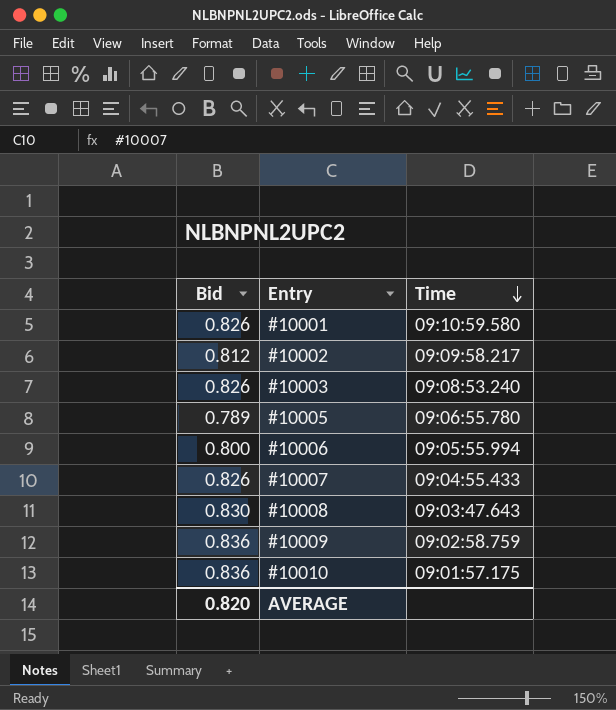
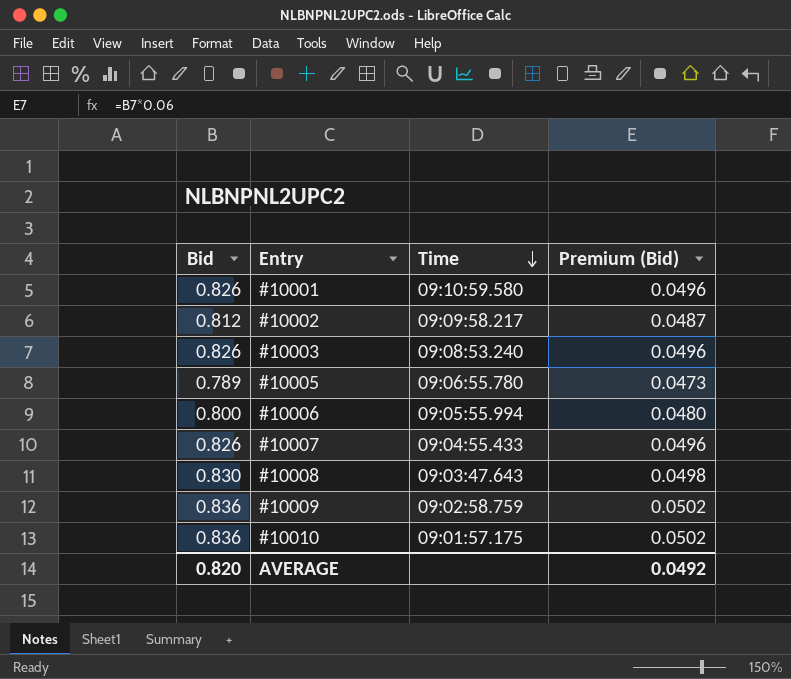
column Premium (Bid) | formula: none -> [Bid] * 0.06

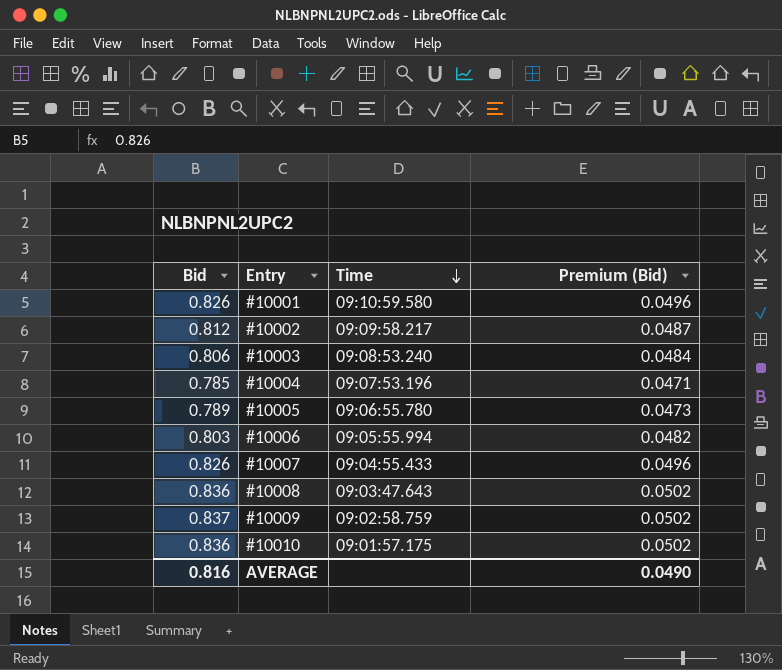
#10003 | Bid: 0.826 -> 0.806
#10003 | Premium (Bid): 0.0496 -> 0.0484
row #10004: none -> 0.785 | 09:07:53.196 | 0.0471
#10006 | Bid: 0.800 -> 0.803
#10006 | Premium (Bid): 0.0480 -> 0.0482
#10008 | Bid: 0.830 -> 0.836
#10008 | Premium (Bid): 0.0498 -> 0.0502
#10009 | Bid: 0.836 -> 0.837
AVERAGE | Bid: 0.820 -> 0.816
AVERAGE | Premium (Bid): 0.0492 -> 0.0490

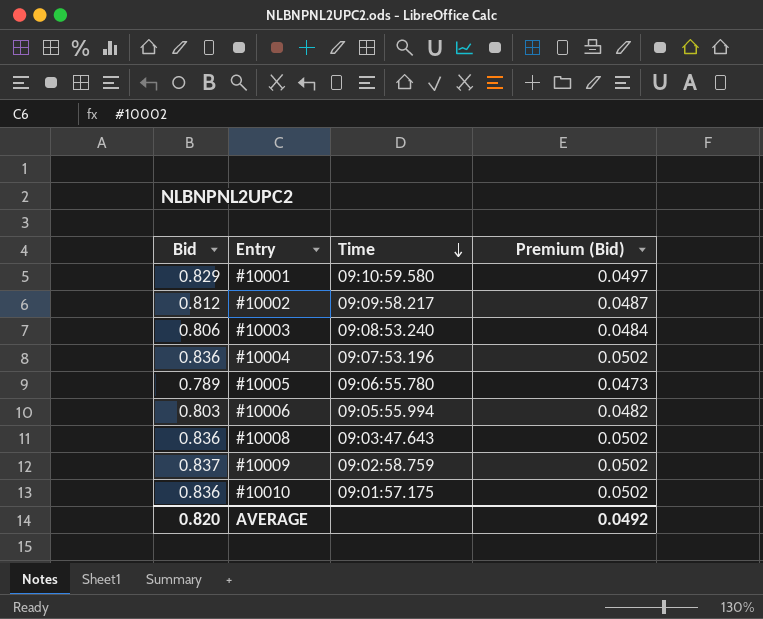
row #10007: 0.826 | 09:04:55.433 | 0.0496 -> none
#10001 | Bid: 0.826 -> 0.829
#10001 | Premium (Bid): 0.0496 -> 0.0497
#10004 | Bid: 0.785 -> 0.836
#10004 | Premium (Bid): 0.0471 -> 0.0502
AVERAGE | Bid: 0.816 -> 0.820
AVERAGE | Premium (Bid): 0.0490 -> 0.0492

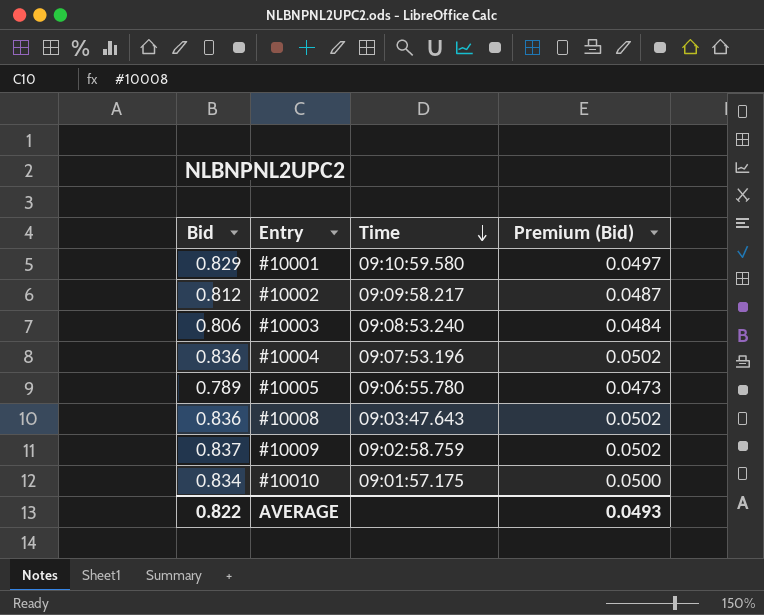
row #10006: 0.803 | 09:05:55.994 | 0.0482 -> none
#10010 | Bid: 0.836 -> 0.834
#10010 | Premium (Bid): 0.0502 -> 0.0500
AVERAGE | Bid: 0.820 -> 0.822
AVERAGE | Premium (Bid): 0.0492 -> 0.0493

